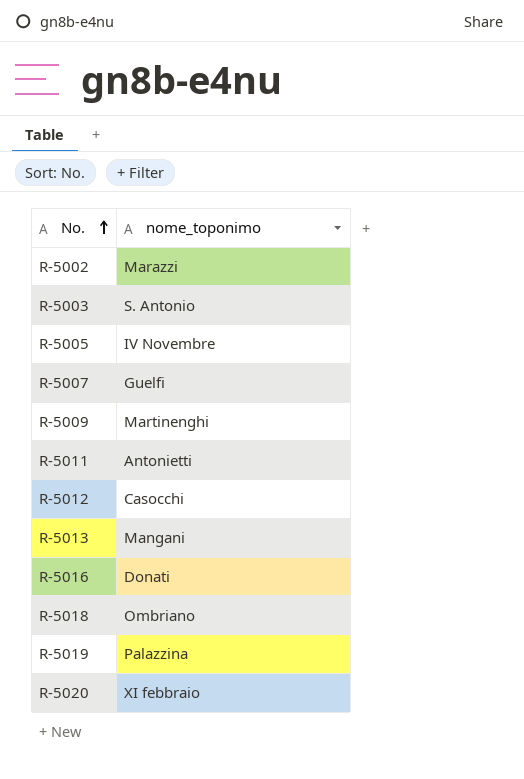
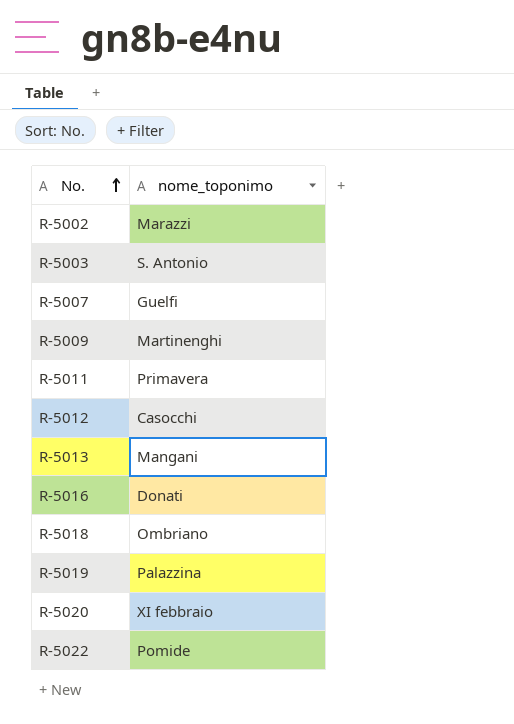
row R-5005: IV Novembre -> none
R-5011 | nome_toponimo: Antonietti -> Primavera
row R-5022: none -> Pomide

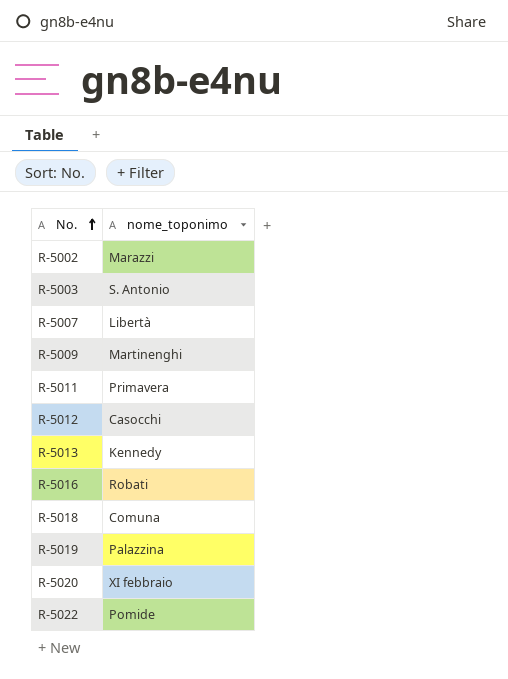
R-5007 | nome_toponimo: Guelfi -> Libertà
R-5013 | nome_toponimo: Mangani -> Kennedy
R-5016 | nome_toponimo: Donati -> Robati
R-5018 | nome_toponimo: Ombriano -> Comuna

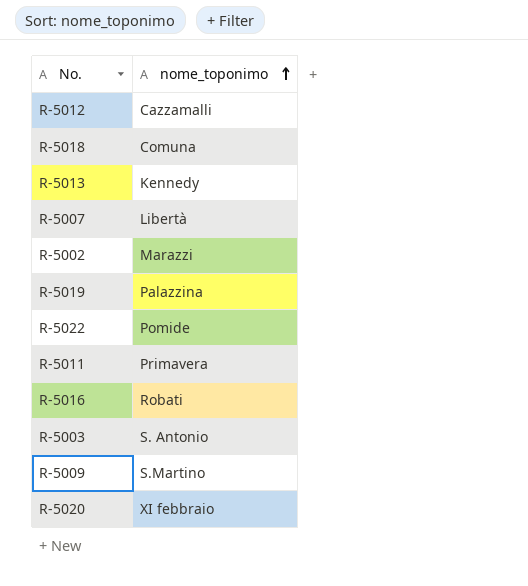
row order: No. ascending -> nome_toponimo ascending
R-5012 | nome_toponimo: Casocchi -> Cazzamalli
R-5009 | nome_toponimo: Martinenghi -> S.Martino

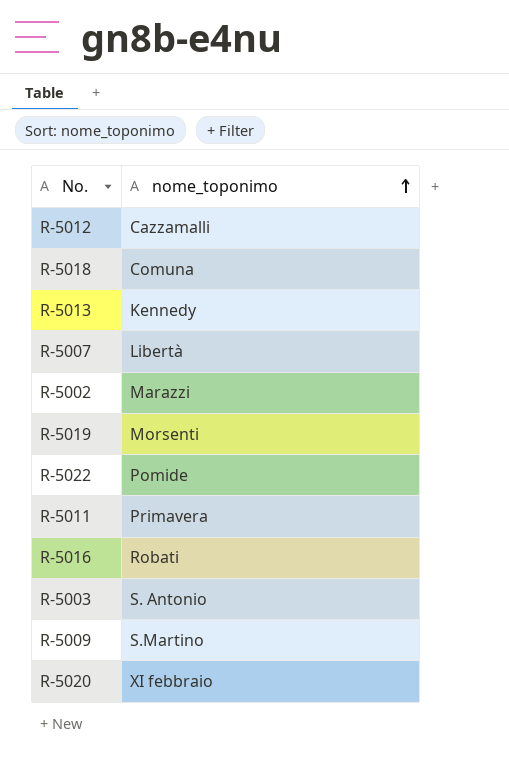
R-5019 | nome_toponimo: Palazzina -> Morsenti

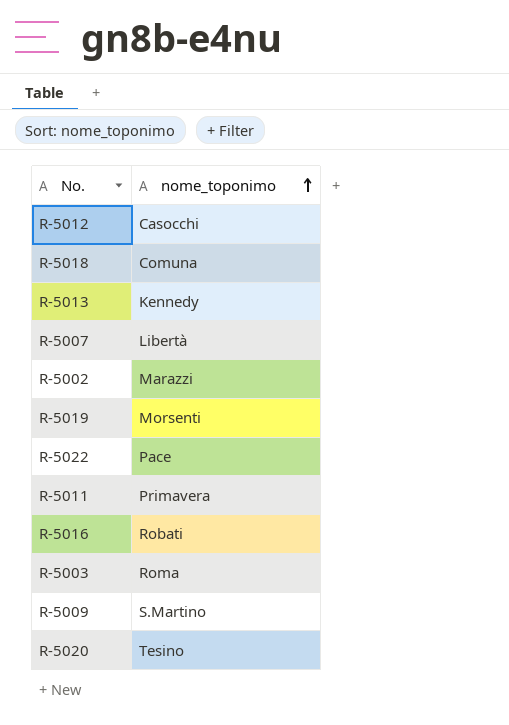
R-5012 | nome_toponimo: Cazzamalli -> Casocchi
R-5022 | nome_toponimo: Pomide -> Pace
R-5003 | nome_toponimo: S. Antonio -> Roma
R-5020 | nome_toponimo: XI febbraio -> Tesino

